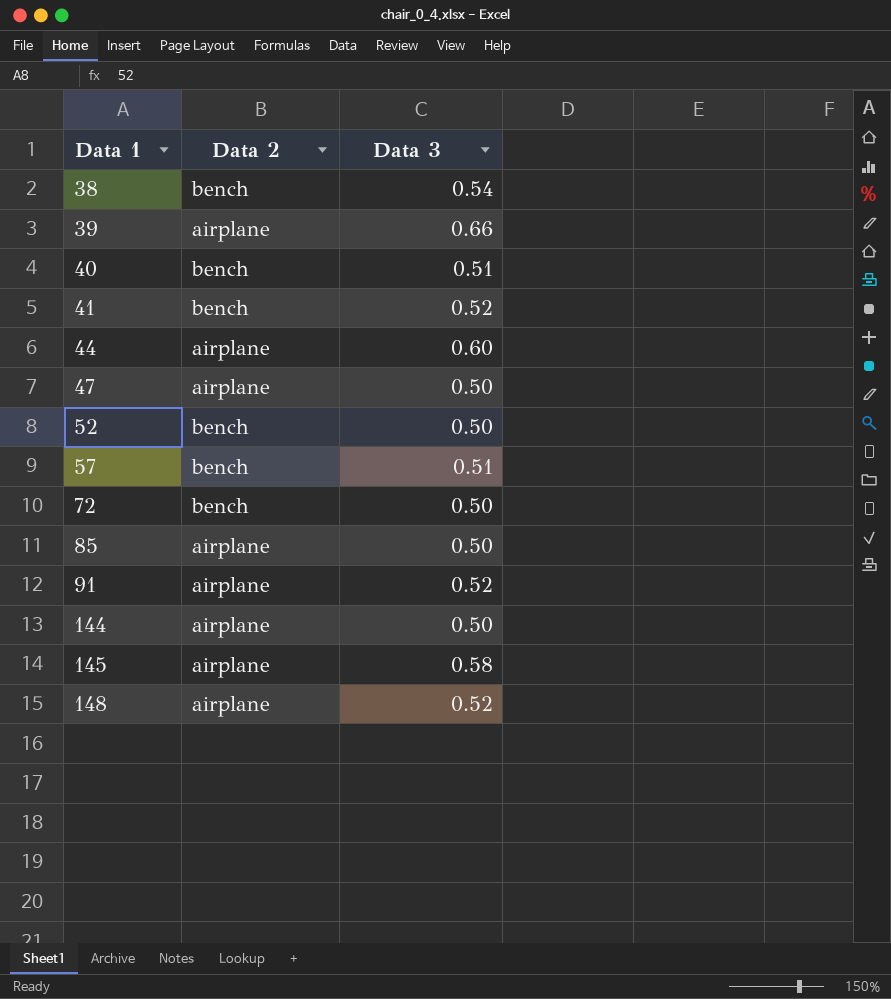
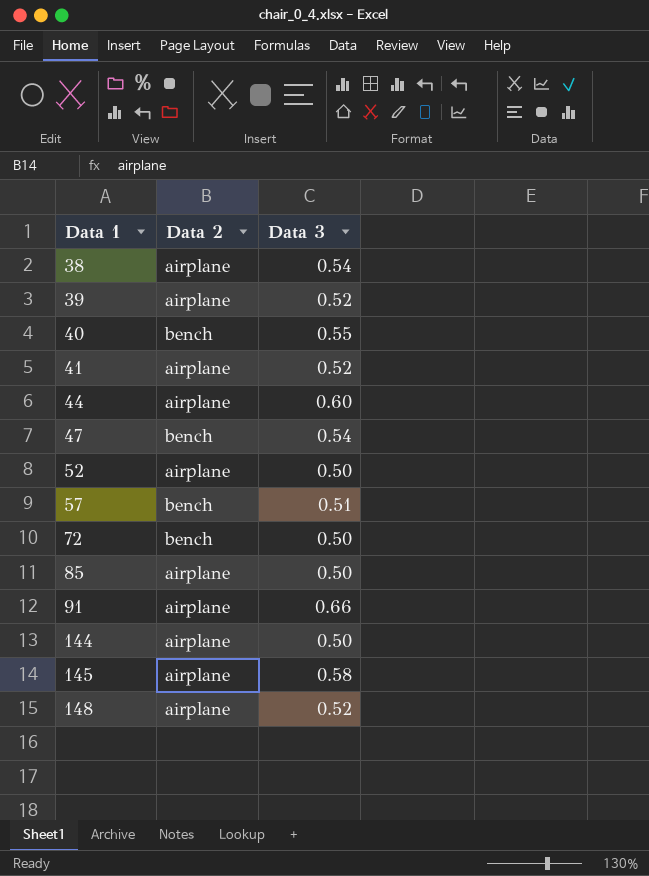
38 | Data 2: bench -> airplane
39 | Data 3: 0.66 -> 0.52
40 | Data 3: 0.51 -> 0.55
41 | Data 2: bench -> airplane
47 | Data 2: airplane -> bench
47 | Data 3: 0.50 -> 0.54
52 | Data 2: bench -> airplane
91 | Data 3: 0.52 -> 0.66

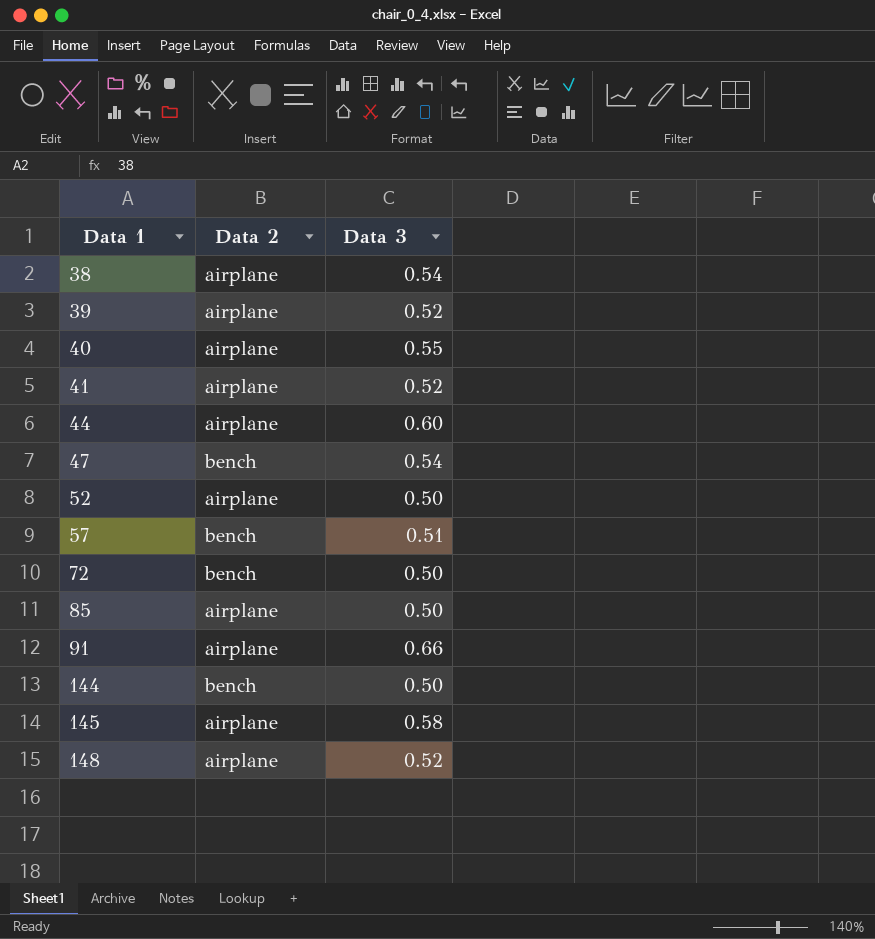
40 | Data 2: bench -> airplane
144 | Data 2: airplane -> bench

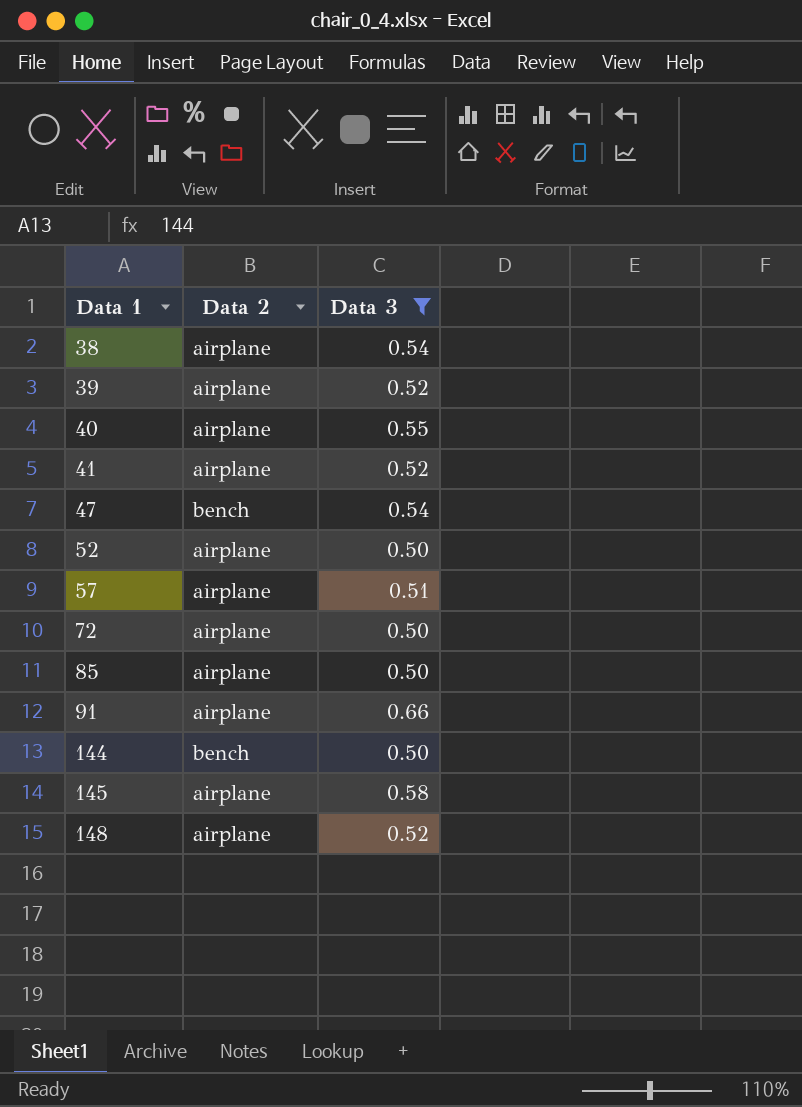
filter: none -> Data 3 != 0.60
57 | Data 2: bench -> airplane
72 | Data 2: bench -> airplane

